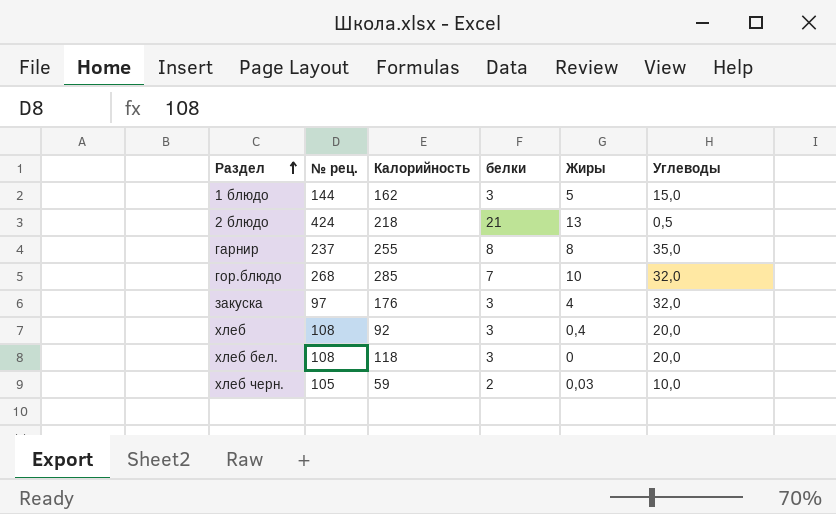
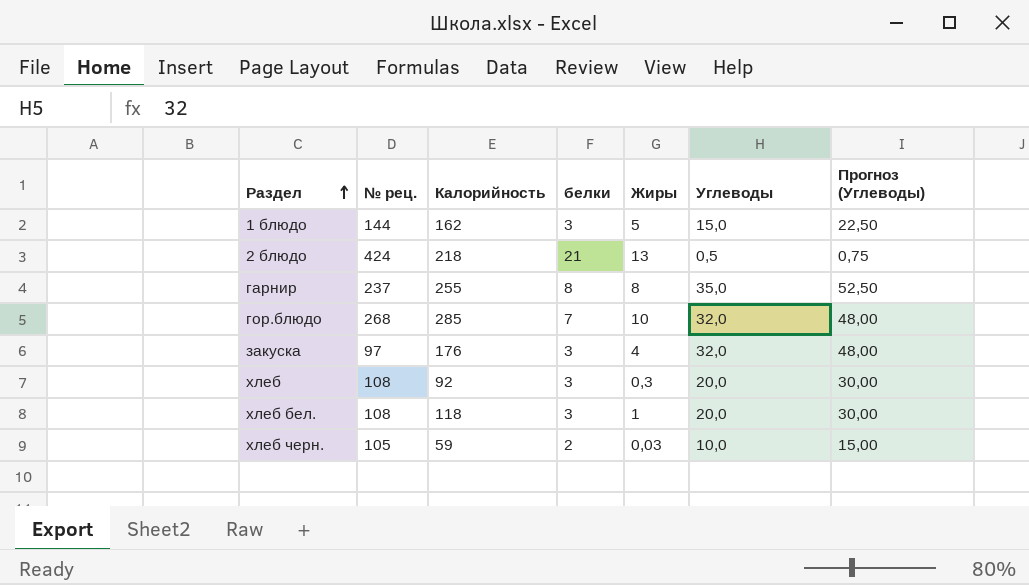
column Прогноз (Углеводы) | formula: none -> [Углеводы] * 1,5
хлеб | Жиры: 0,4 -> 0,3
хлеб бел. | Жиры: 0 -> 1

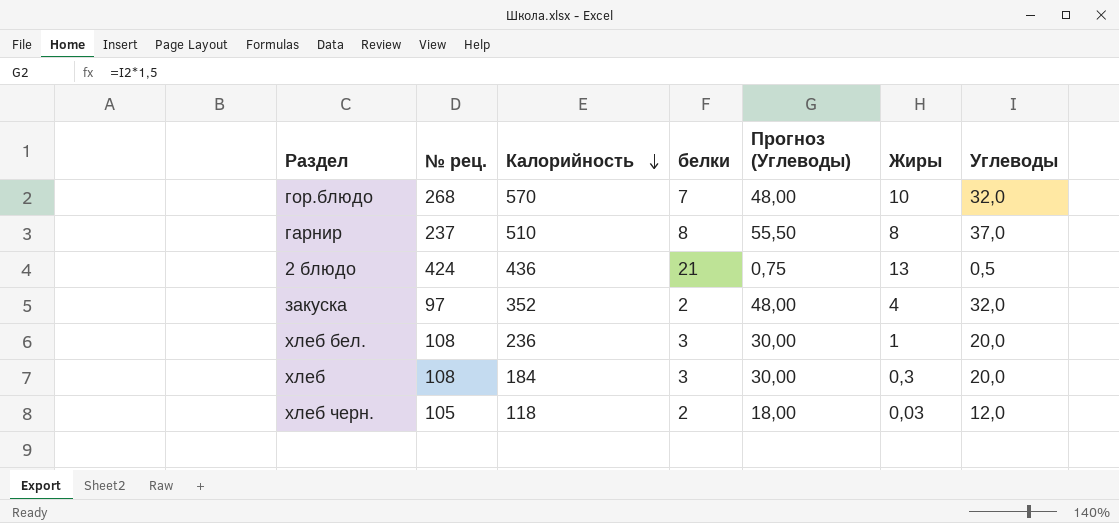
row order: Раздел ascending -> Калорийность descending
column Прогноз (Углеводы) | position: 7 -> 5
row 1 блюдо: 144 | 162 | 3 | 5 | 15,0 | 22,50 -> none
гор.блюдо | Калорийность: 285 -> 570
гарнир | Калорийность: 255 -> 510
гарнир | Прогноз (Углеводы): 52,50 -> 55,50
гарнир | Углеводы: 35,0 -> 37,0
2 блюдо | Калорийность: 218 -> 436
закуска | Калорийность: 176 -> 352
закуска | белки: 3 -> 2
хлеб бел. | Калорийность: 118 -> 236
хлеб | Калорийность: 92 -> 184
хлеб черн. | Калорийность: 59 -> 118
хлеб черн. | Прогноз (Углеводы): 15,00 -> 18,00
хлеб черн. | Углеводы: 10,0 -> 12,0

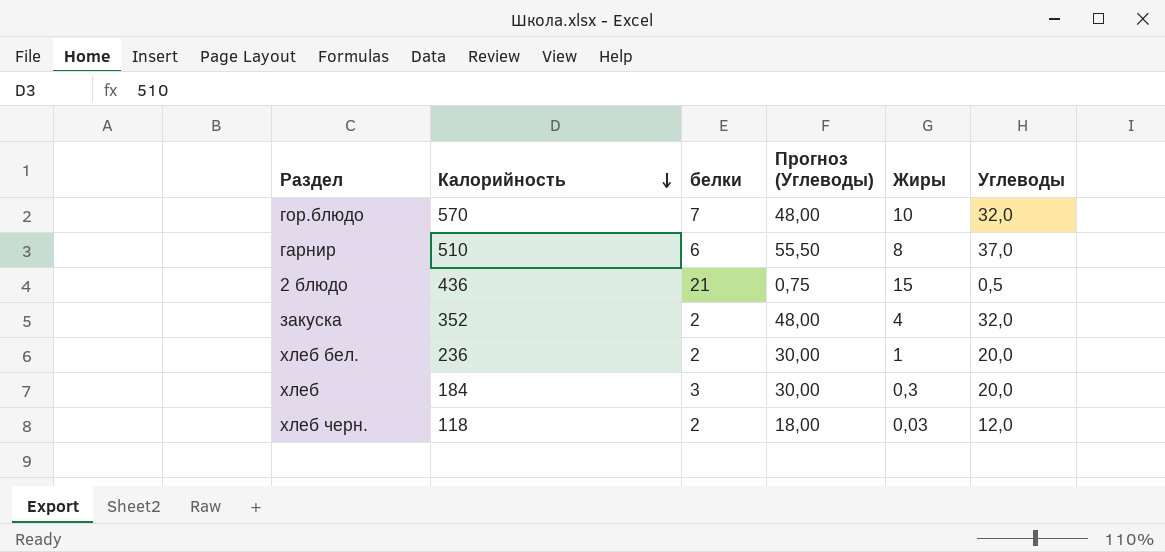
column № рец. | position: 2 -> none
гарнир | белки: 8 -> 6
2 блюдо | Жиры: 13 -> 15
хлеб бел. | белки: 3 -> 2

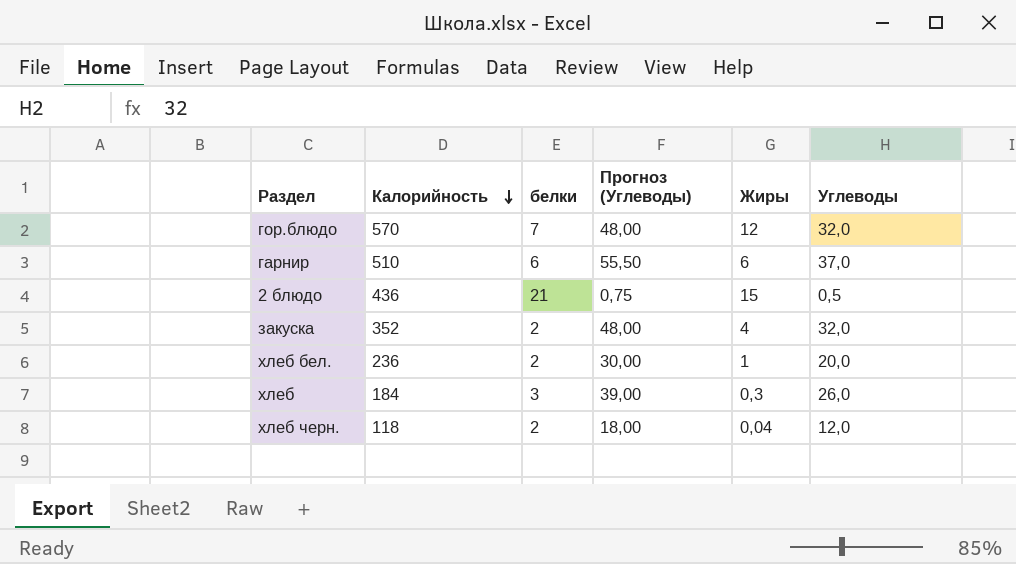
гор.блюдо | Жиры: 10 -> 12
гарнир | Жиры: 8 -> 6
хлеб | Прогноз (Углеводы): 30,00 -> 39,00
хлеб | Углеводы: 20,0 -> 26,0
хлеб черн. | Жиры: 0,03 -> 0,04

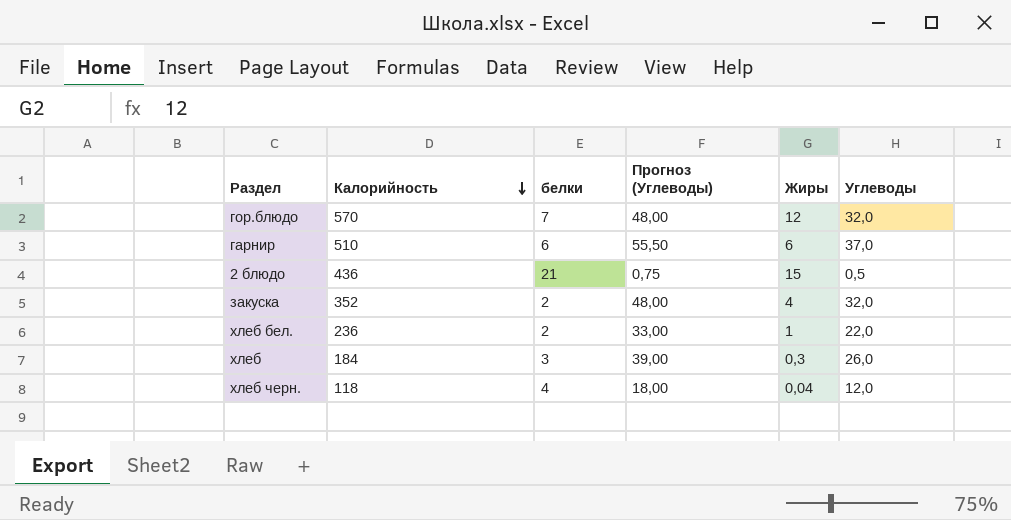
хлеб бел. | Прогноз (Углеводы): 30,00 -> 33,00
хлеб бел. | Углеводы: 20,0 -> 22,0
хлеб черн. | белки: 2 -> 4

